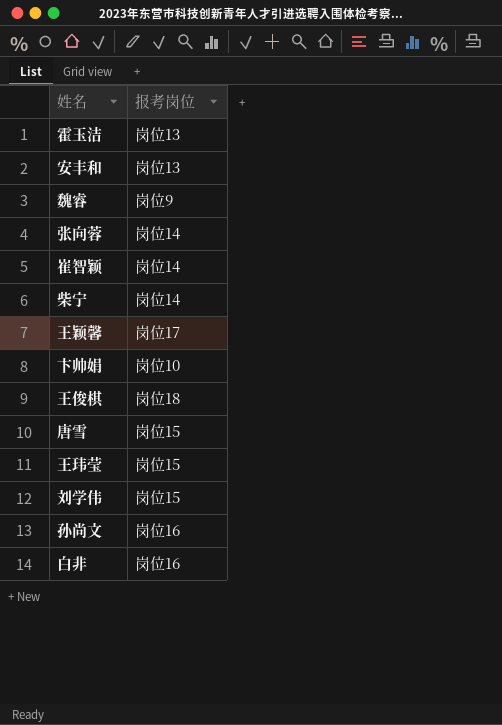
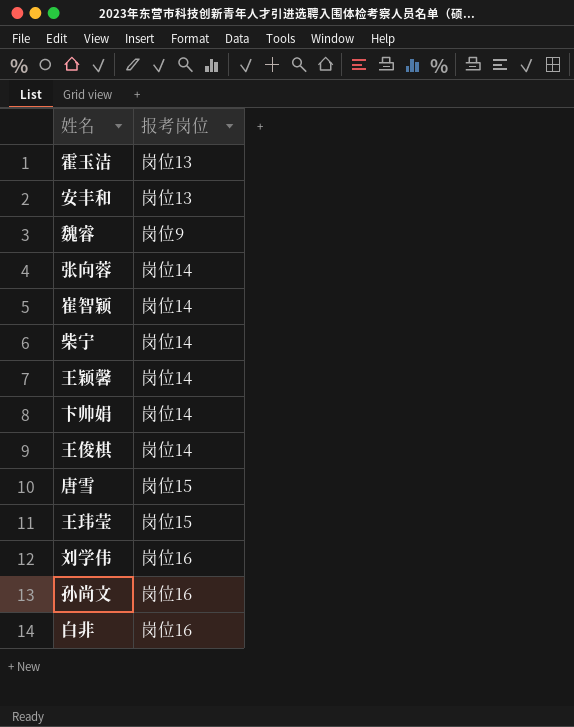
王颖馨 | 报考岗位: 岗位17 -> 岗位14
卞帅娟 | 报考岗位: 岗位10 -> 岗位14
王俊棋 | 报考岗位: 岗位18 -> 岗位14
刘学伟 | 报考岗位: 岗位15 -> 岗位16

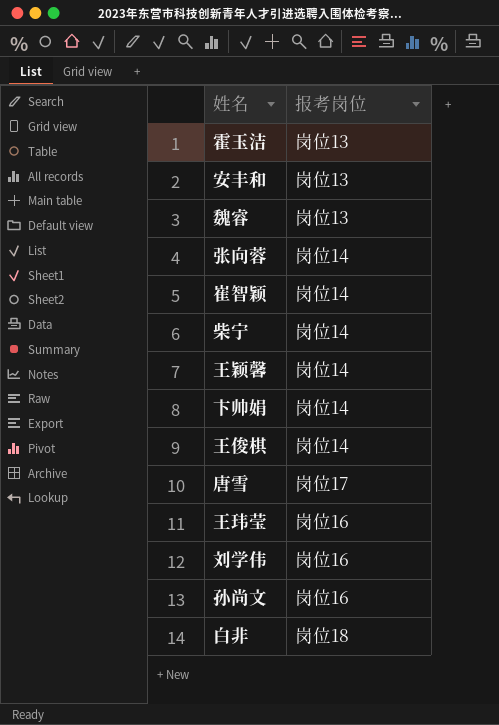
魏睿 | 报考岗位: 岗位9 -> 岗位13
唐雪 | 报考岗位: 岗位15 -> 岗位17
王玮莹 | 报考岗位: 岗位15 -> 岗位16
白非 | 报考岗位: 岗位16 -> 岗位18

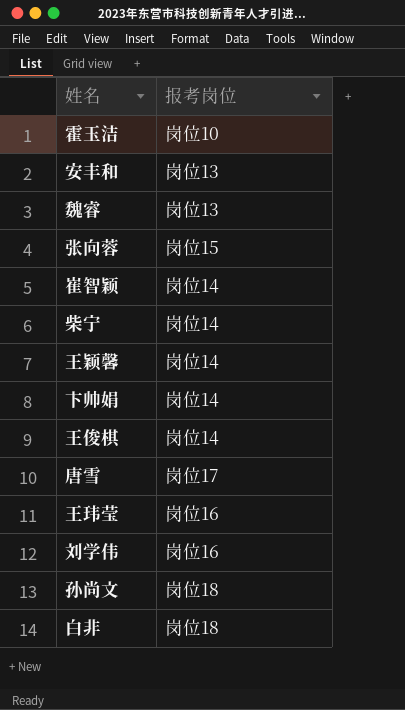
霍玉洁 | 报考岗位: 岗位13 -> 岗位10
张向蓉 | 报考岗位: 岗位14 -> 岗位15
孙尚文 | 报考岗位: 岗位16 -> 岗位18

